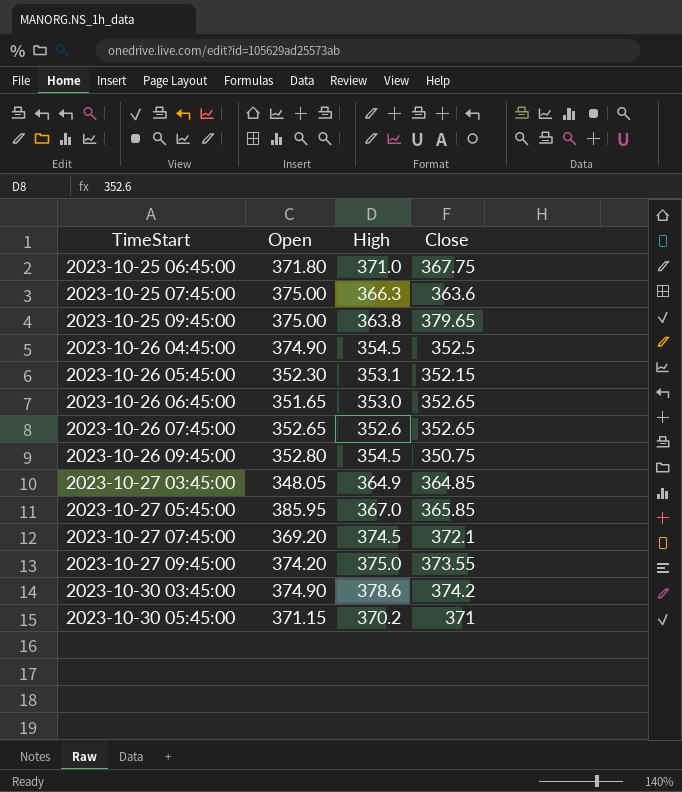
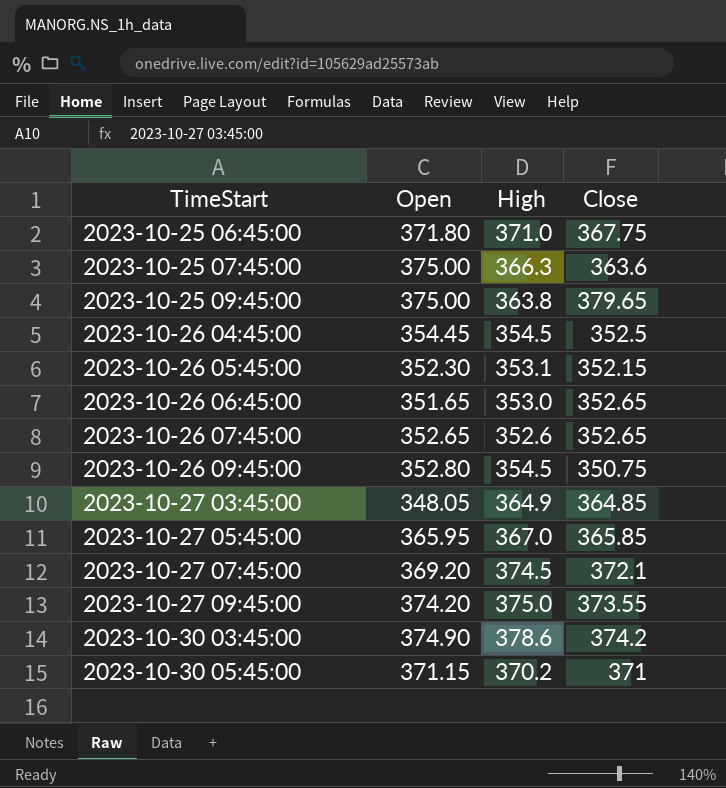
2023-10-26 04:45:00 | Open: 374.90 -> 354.45
2023-10-27 05:45:00 | Open: 385.95 -> 365.95

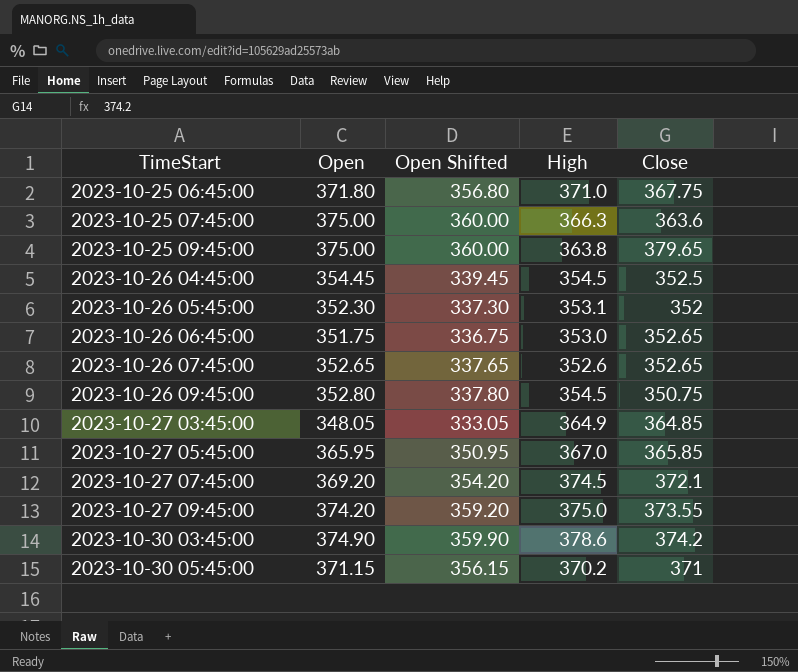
column Open Shifted | formula: none -> [Open] - 15
2023-10-26 05:45:00 | Close: 352.15 -> 352
2023-10-26 06:45:00 | Open: 351.65 -> 351.75

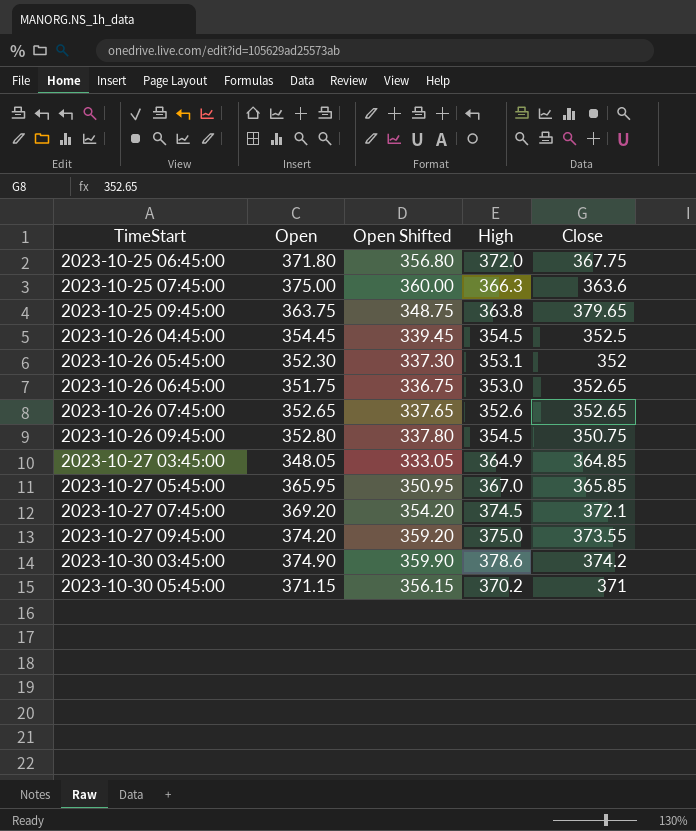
2023-10-25 06:45:00 | High: 371.0 -> 372.0
2023-10-25 09:45:00 | Open: 375.00 -> 363.75
2023-10-25 09:45:00 | Open Shifted: 360.00 -> 348.75

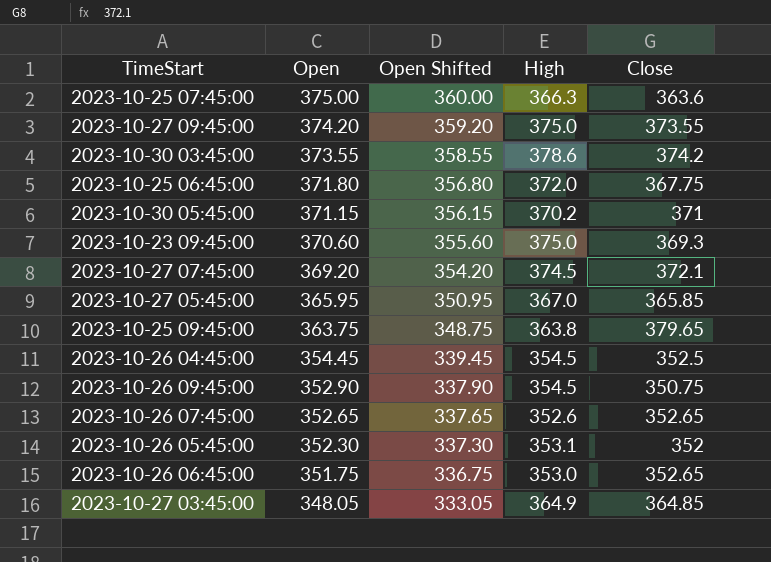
row order: TimeStart ascending -> Open descending
2023-10-30 03:45:00 | Open: 374.90 -> 373.55
2023-10-30 03:45:00 | Open Shifted: 359.90 -> 358.55
row 2023-10-23 09:45:00: none -> 370.60 | 355.60 | 375.0 | 369.3
2023-10-26 09:45:00 | Open: 352.80 -> 352.90
2023-10-26 09:45:00 | Open Shifted: 337.80 -> 337.90

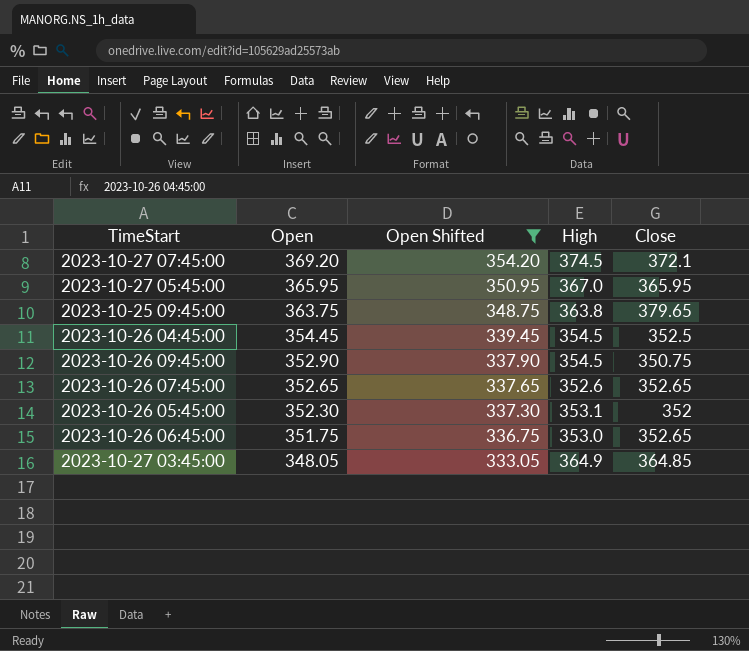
filter: none -> Open Shifted <= 354.20
2023-10-27 05:45:00 | Close: 365.85 -> 365.95

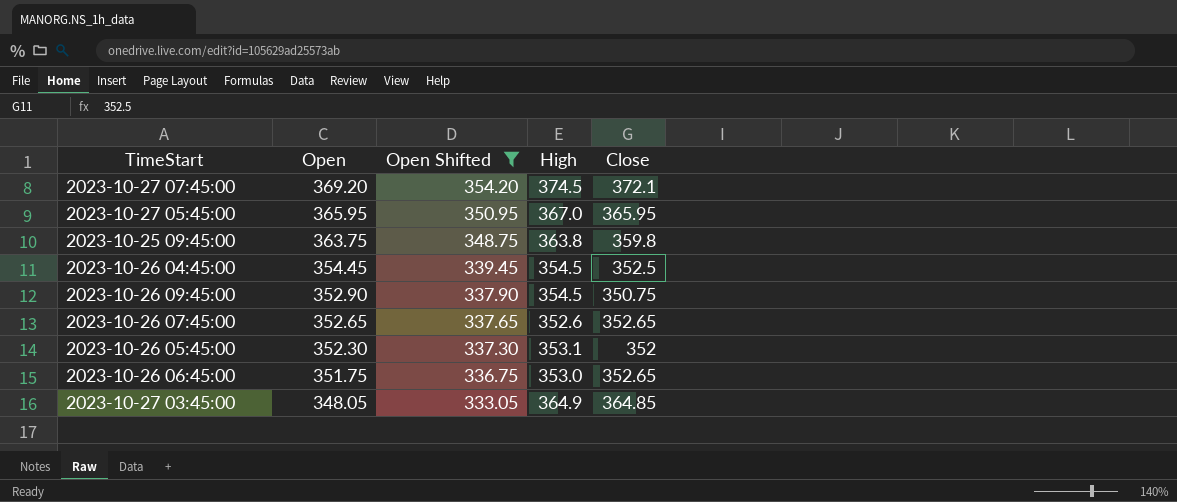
2023-10-25 09:45:00 | Close: 379.65 -> 359.8

